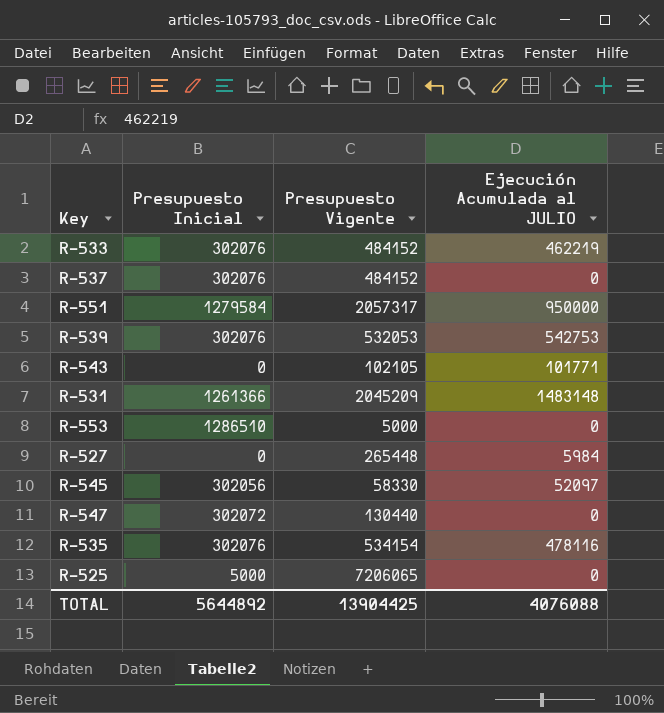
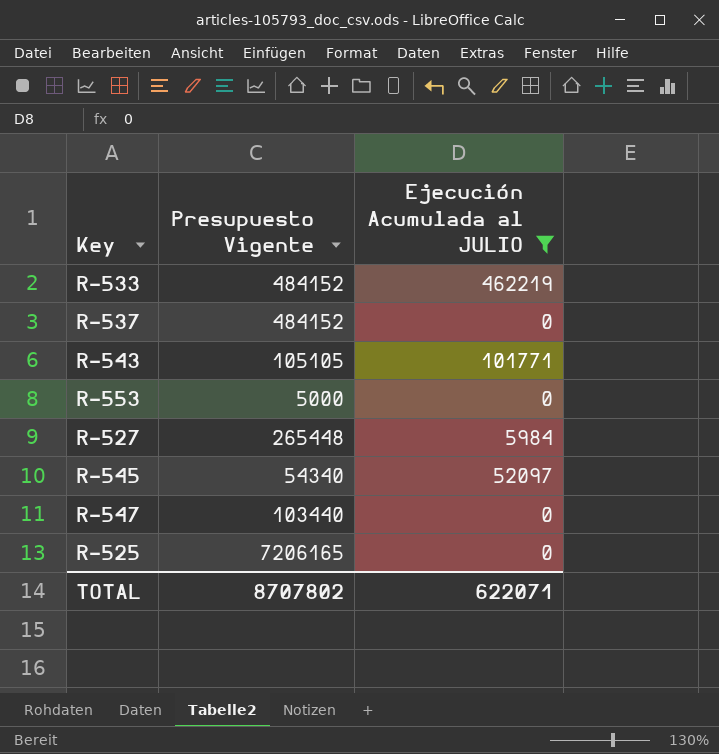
filter: none -> Ejecución Acumulada al JULIO <= 462219
column Presupuesto Inicial | position: 2 -> none
R-543 | Presupuesto Vigente: 102105 -> 105105
R-545 | Presupuesto Vigente: 58330 -> 54340
R-547 | Presupuesto Vigente: 130440 -> 103440
R-525 | Presupuesto Vigente: 7206065 -> 7206165
TOTAL | Presupuesto Vigente: 13904425 -> 8707802
TOTAL | Ejecución Acumulada al JULIO: 4076088 -> 622071

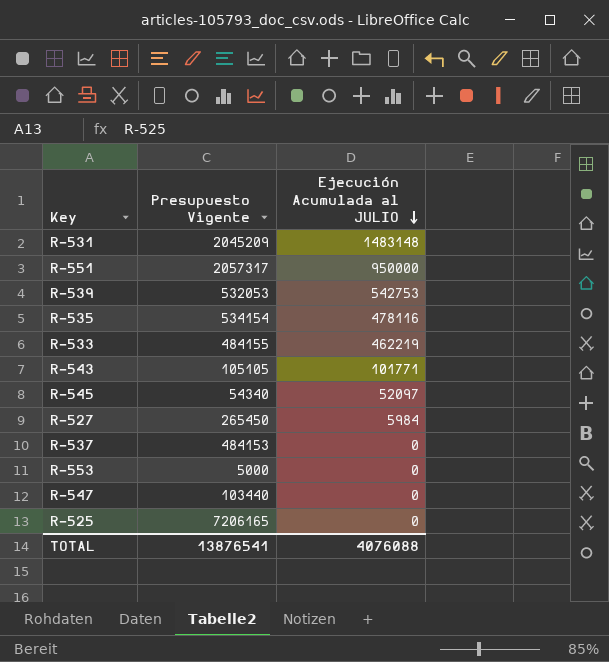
filter: Ejecución Acumulada al JULIO <= 462219 -> none
row order: none -> Ejecución Acumulada al JULIO descending
R-533 | Presupuesto Vigente: 484152 -> 484155
R-527 | Presupuesto Vigente: 265448 -> 265450
R-537 | Presupuesto Vigente: 484152 -> 484153
TOTAL | Presupuesto Vigente: 8707802 -> 13876541
TOTAL | Ejecución Acumulada al JULIO: 622071 -> 4076088

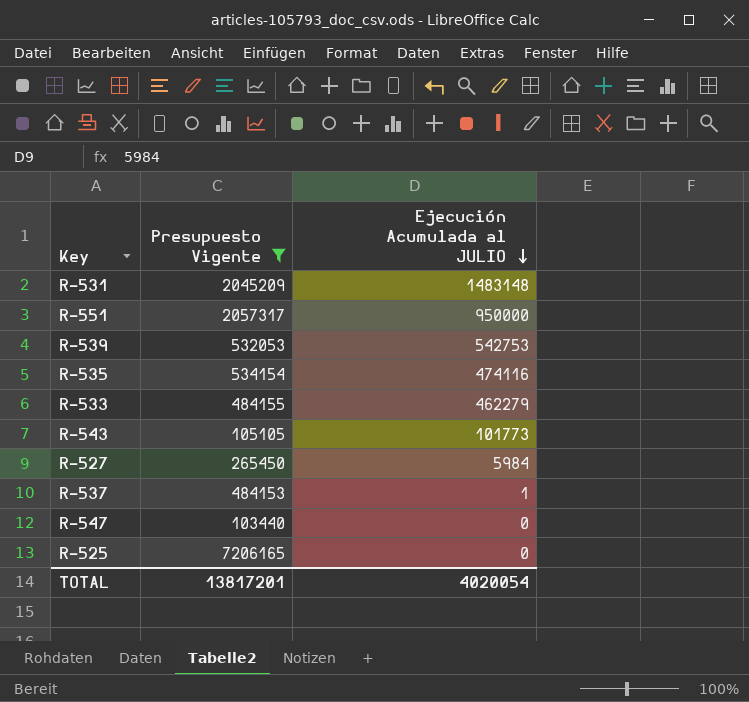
filter: none -> Presupuesto Vigente >= 103440
R-535 | Ejecución Acumulada al JULIO: 478116 -> 474116
R-533 | Ejecución Acumulada al JULIO: 462219 -> 462279
R-543 | Ejecución Acumulada al JULIO: 101771 -> 101773
R-537 | Ejecución Acumulada al JULIO: 0 -> 1
TOTAL | Presupuesto Vigente: 13876541 -> 13817201
TOTAL | Ejecución Acumulada al JULIO: 4076088 -> 4020054

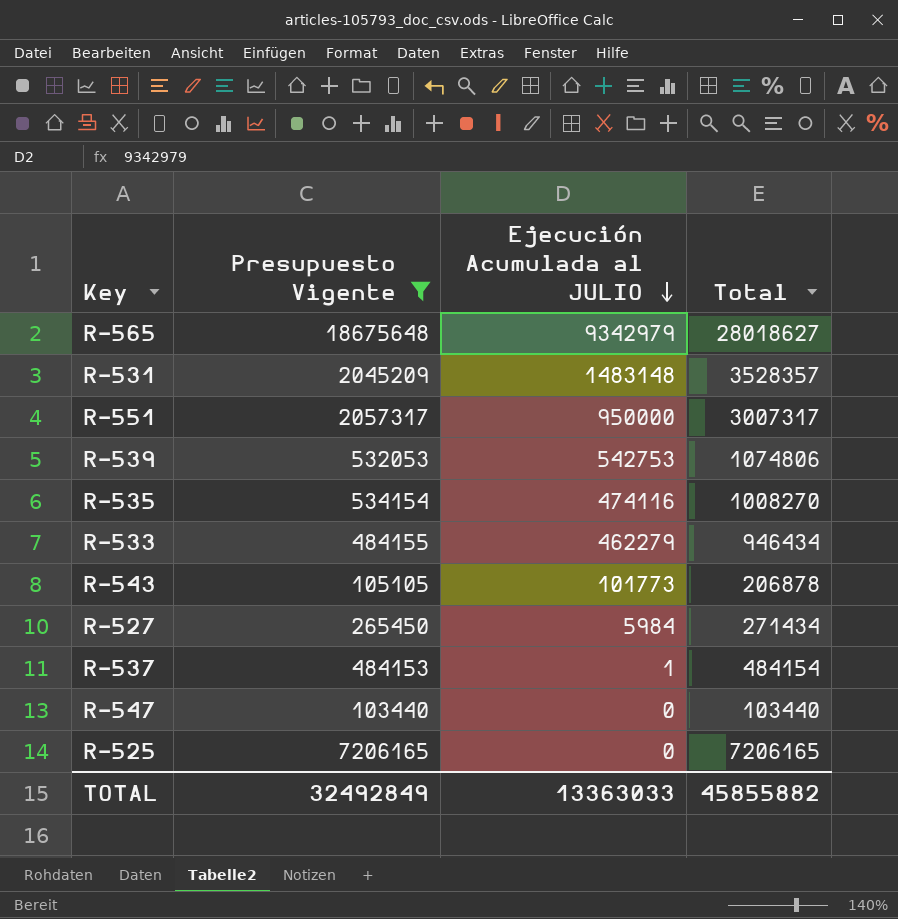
column Total | formula: none -> [Presupuesto Vigente] + [Ejecución Acumulada al JULIO]
row R-565: none -> 18675648 | 9342979 | 28018627
TOTAL | Presupuesto Vigente: 13817201 -> 32492849
TOTAL | Ejecución Acumulada al JULIO: 4020054 -> 13363033

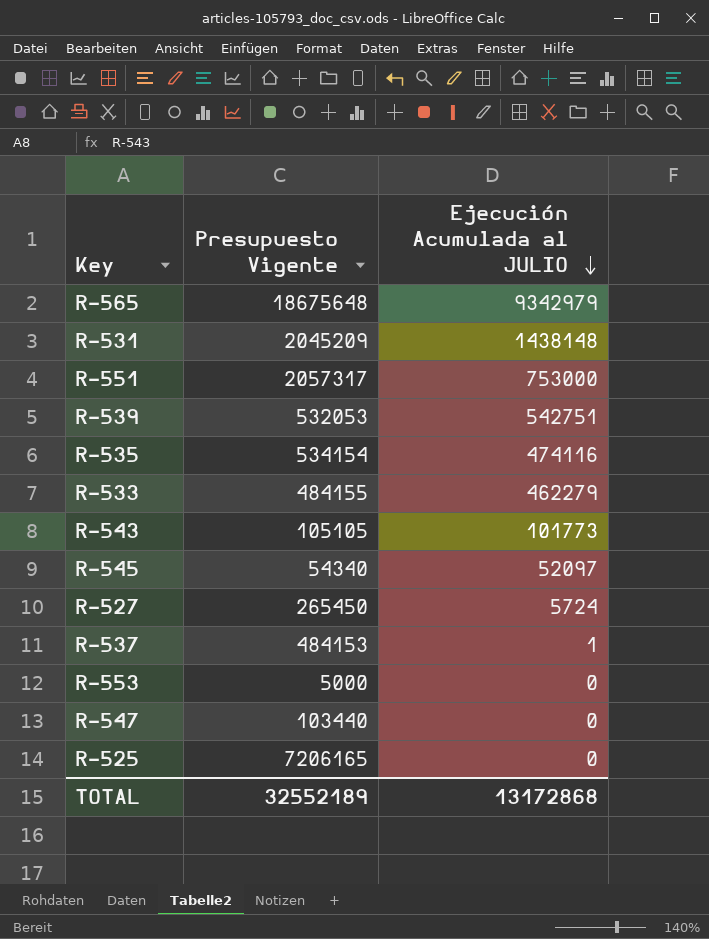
filter: Presupuesto Vigente >= 103440 -> none
column Total | formula: [Presupuesto Vigente] + [Ejecución Acumulada al JULIO] -> none
R-531 | Ejecución Acumulada al JULIO: 1483148 -> 1438148
R-551 | Ejecución Acumulada al JULIO: 950000 -> 753000
R-539 | Ejecución Acumulada al JULIO: 542753 -> 542751
R-527 | Ejecución Acumulada al JULIO: 5984 -> 5724
TOTAL | Presupuesto Vigente: 32492849 -> 32552189
TOTAL | Ejecución Acumulada al JULIO: 13363033 -> 13172868

